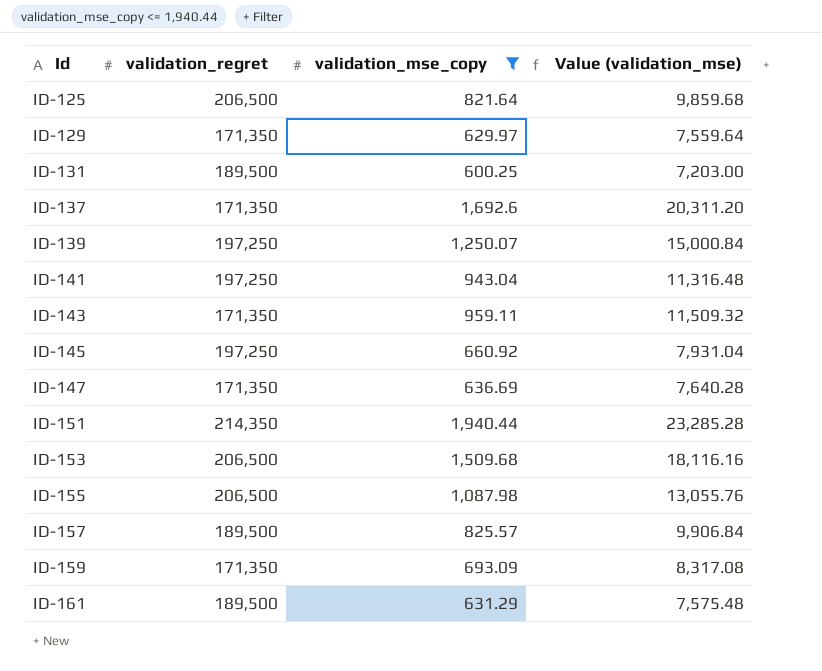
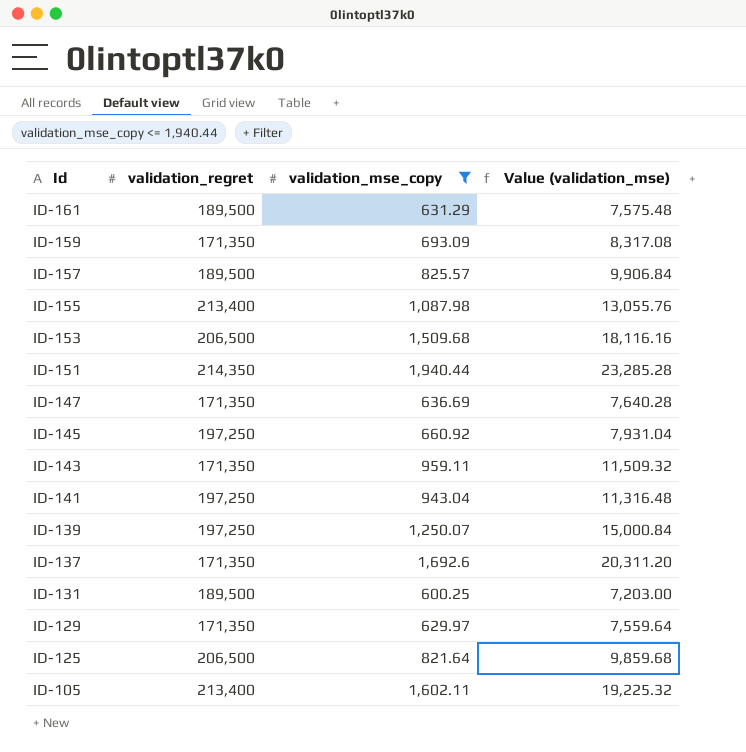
row order: Id ascending -> Id descending
ID-155 | validation_regret: 206,500 -> 213,400
row ID-105: none -> 213,400 | 1,602.11 | 19,225.32

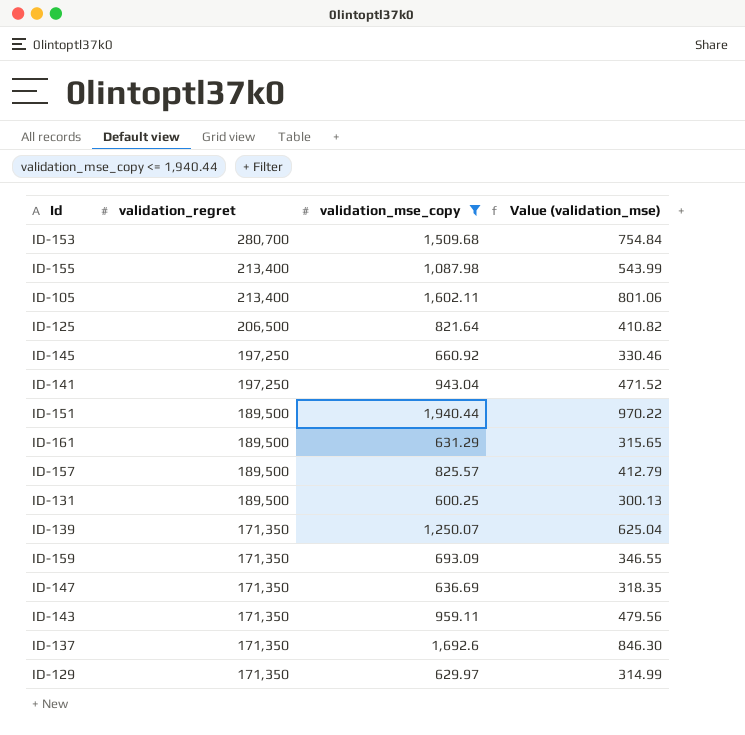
row order: Id descending -> validation_regret descending
column Value (validation_mse) | formula: [validation_mse_copy] * 12 -> [validation_mse_copy] * 0.5
ID-153 | validation_regret: 206,500 -> 280,700
ID-151 | validation_regret: 214,350 -> 189,500
ID-139 | validation_regret: 197,250 -> 171,350

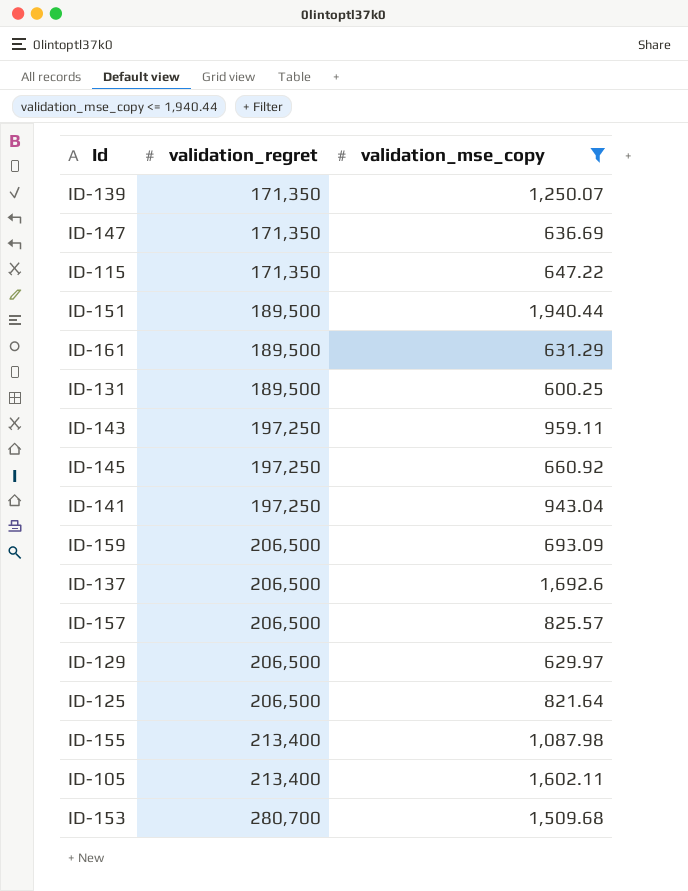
row order: validation_regret descending -> validation_regret ascending
column Value (validation_mse) | formula: [validation_mse_copy] * 0.5 -> none
row ID-115: none -> 171,350 | 647.22
ID-143 | validation_regret: 171,350 -> 197,250
ID-159 | validation_regret: 171,350 -> 206,500
ID-137 | validation_regret: 171,350 -> 206,500
ID-157 | validation_regret: 189,500 -> 206,500
ID-129 | validation_regret: 171,350 -> 206,500

